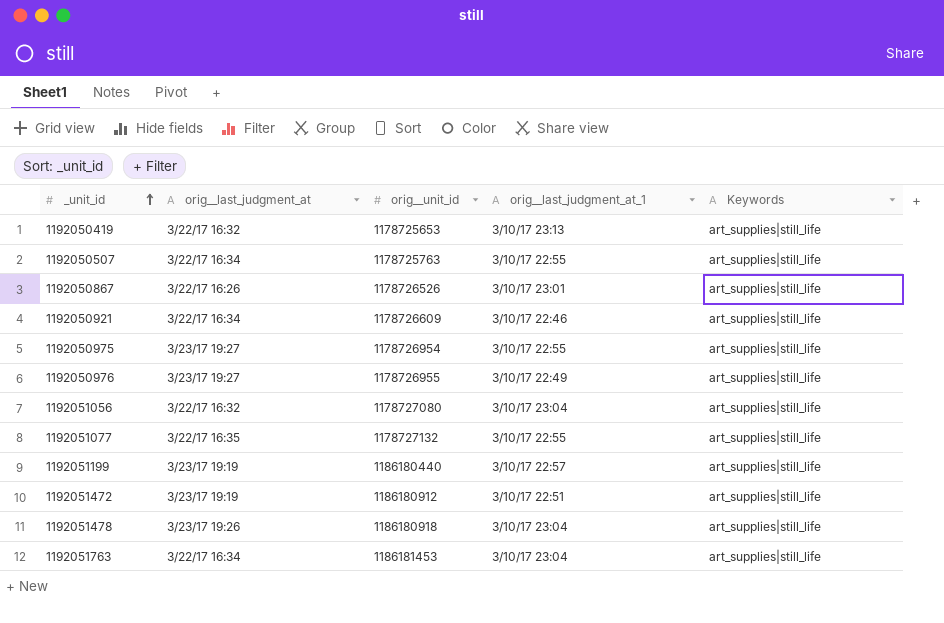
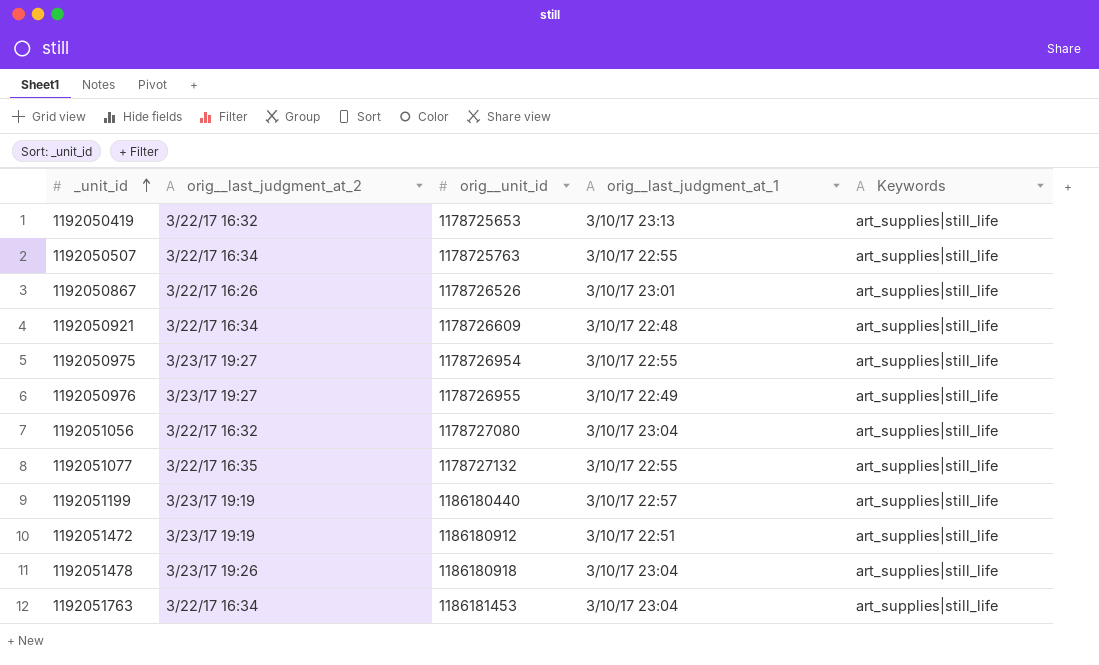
column name: orig__last_judgment_at -> orig__last_judgment_at_2
1192050921 | orig__last_judgment_at_1: 3/10/17 22:46 -> 3/10/17 22:48

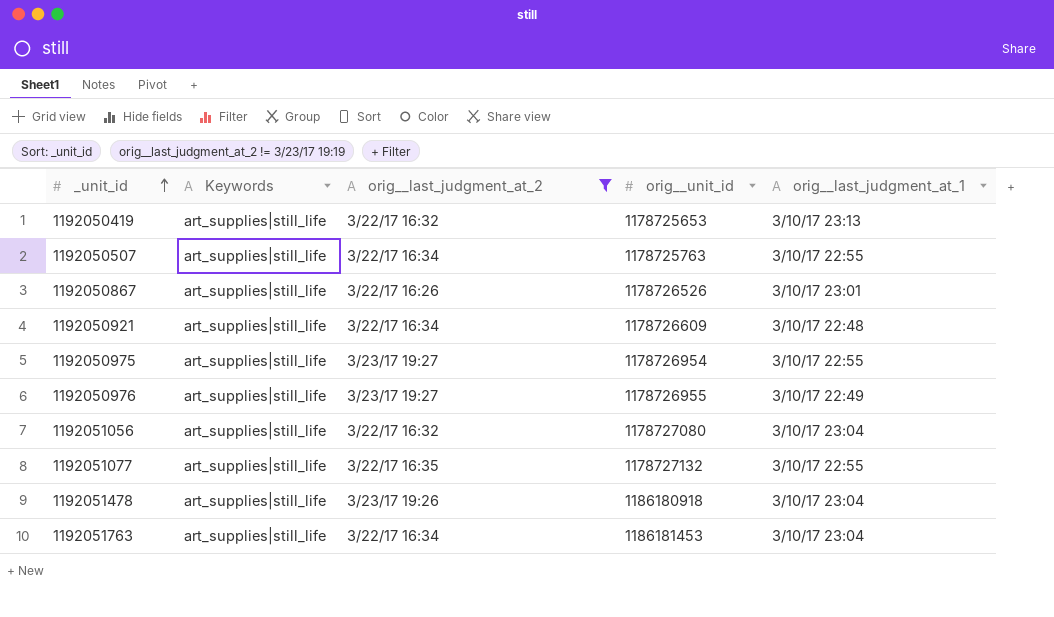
filter: none -> orig__last_judgment_at_2 != 3/23/17 19:19
column Keywords | position: 5 -> 2

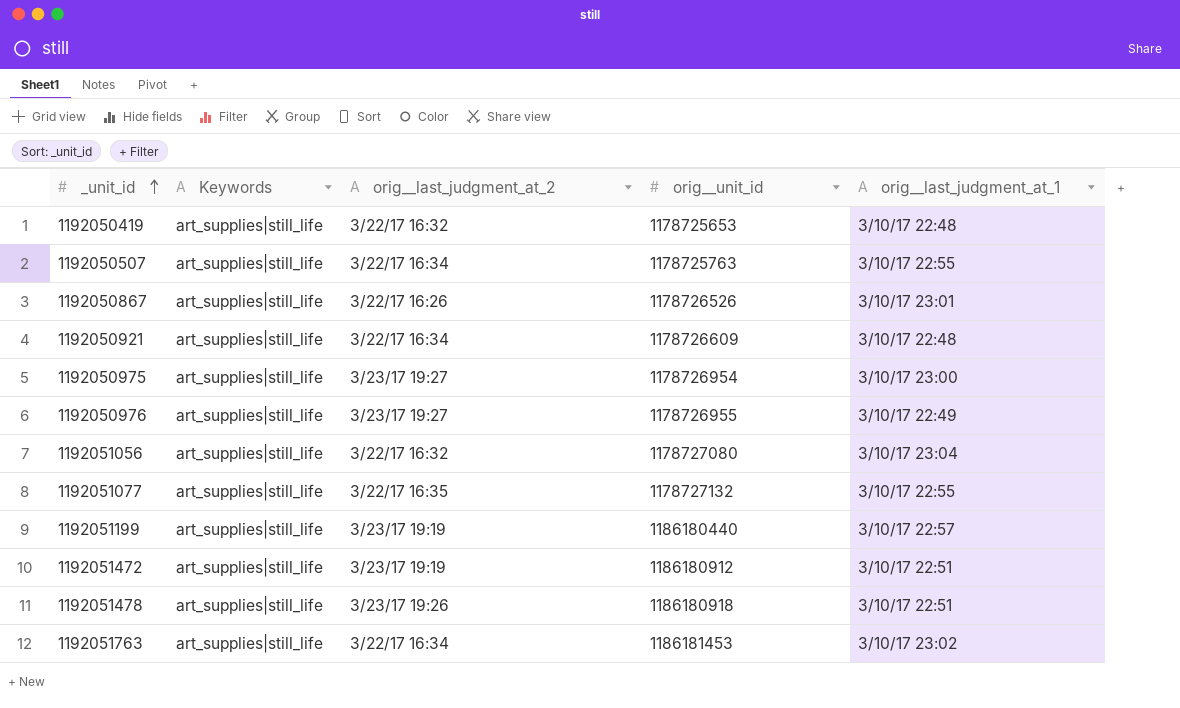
filter: orig__last_judgment_at_2 != 3/23/17 19:19 -> none
1192050419 | orig__last_judgment_at_1: 3/10/17 23:13 -> 3/10/17 22:48
1192050975 | orig__last_judgment_at_1: 3/10/17 22:55 -> 3/10/17 23:00
1192051478 | orig__last_judgment_at_1: 3/10/17 23:04 -> 3/10/17 22:51
1192051763 | orig__last_judgment_at_1: 3/10/17 23:04 -> 3/10/17 23:02

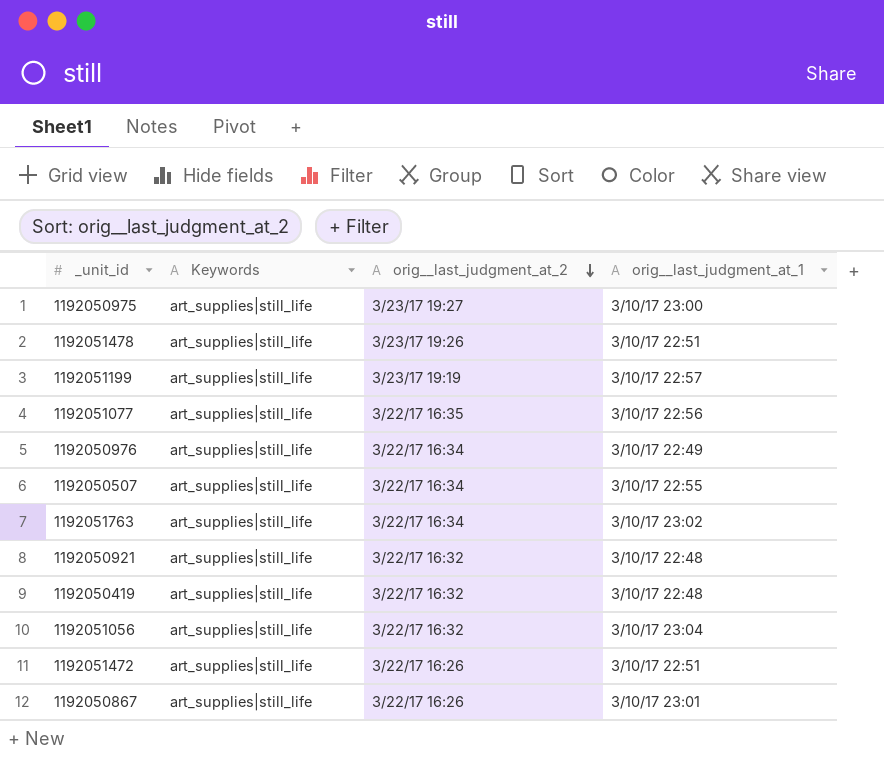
row order: _unit_id ascending -> orig__last_judgment_at_2 descending
column orig__unit_id | position: 4 -> none
1192051077 | orig__last_judgment_at_1: 3/10/17 22:55 -> 3/10/17 22:56
1192050976 | orig__last_judgment_at_2: 3/23/17 19:27 -> 3/22/17 16:34
1192050921 | orig__last_judgment_at_2: 3/22/17 16:34 -> 3/22/17 16:32
1192051472 | orig__last_judgment_at_2: 3/23/17 19:19 -> 3/22/17 16:26

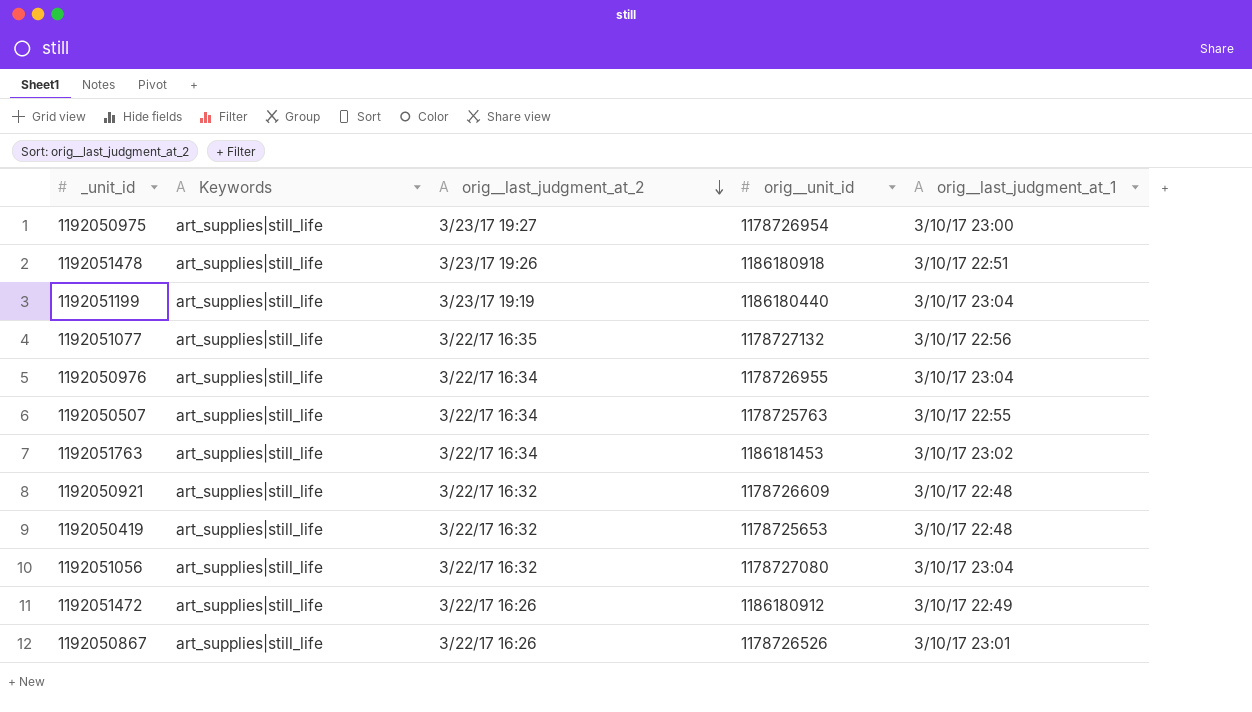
column orig__unit_id | position: none -> 4
1192051199 | orig__last_judgment_at_1: 3/10/17 22:57 -> 3/10/17 23:04
1192050976 | orig__last_judgment_at_1: 3/10/17 22:49 -> 3/10/17 23:04
1192051472 | orig__last_judgment_at_1: 3/10/17 22:51 -> 3/10/17 22:49

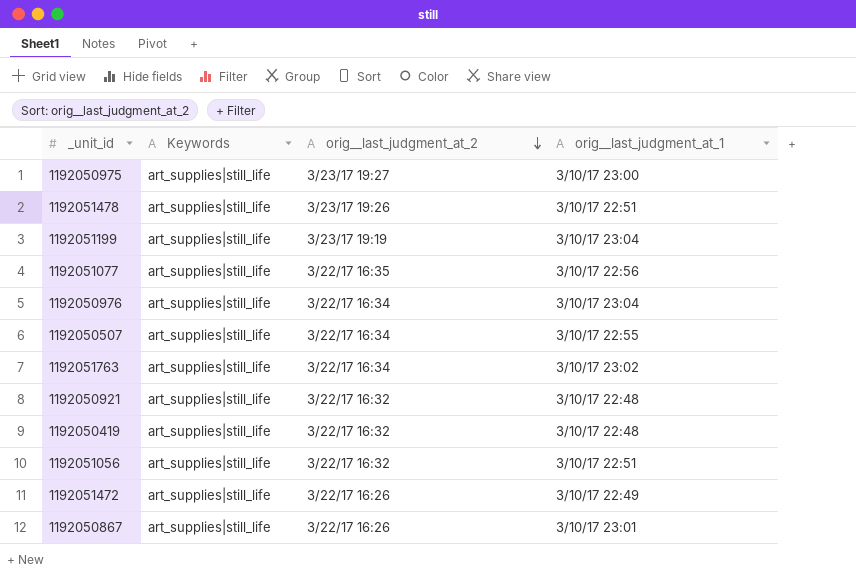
column orig__unit_id | position: 4 -> none
1192051056 | orig__last_judgment_at_1: 3/10/17 23:04 -> 3/10/17 22:51

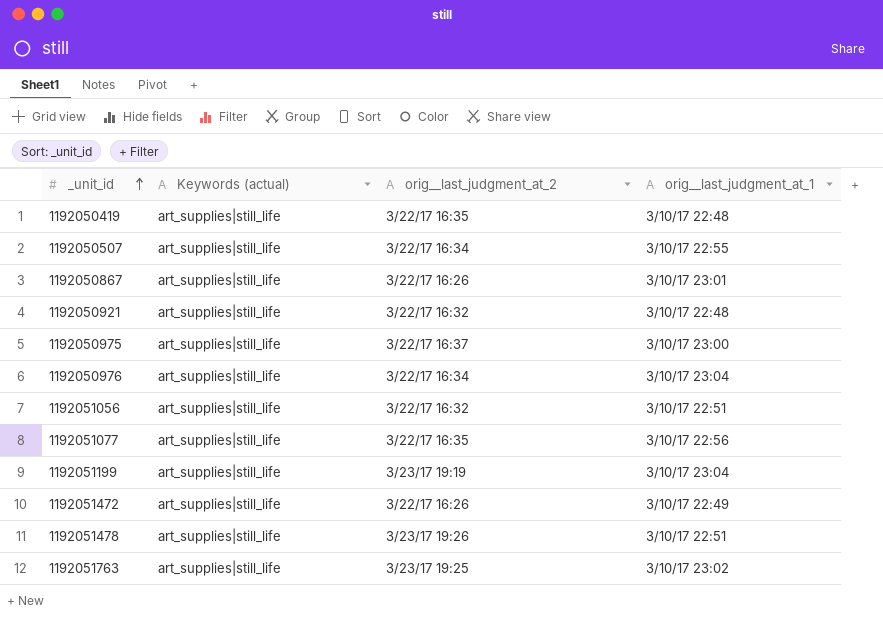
row order: orig__last_judgment_at_2 descending -> _unit_id ascending
column name: Keywords -> Keywords (actual)
1192050419 | orig__last_judgment_at_2: 3/22/17 16:32 -> 3/22/17 16:35
1192050975 | orig__last_judgment_at_2: 3/23/17 19:27 -> 3/22/17 16:37
1192051763 | orig__last_judgment_at_2: 3/22/17 16:34 -> 3/23/17 19:25

